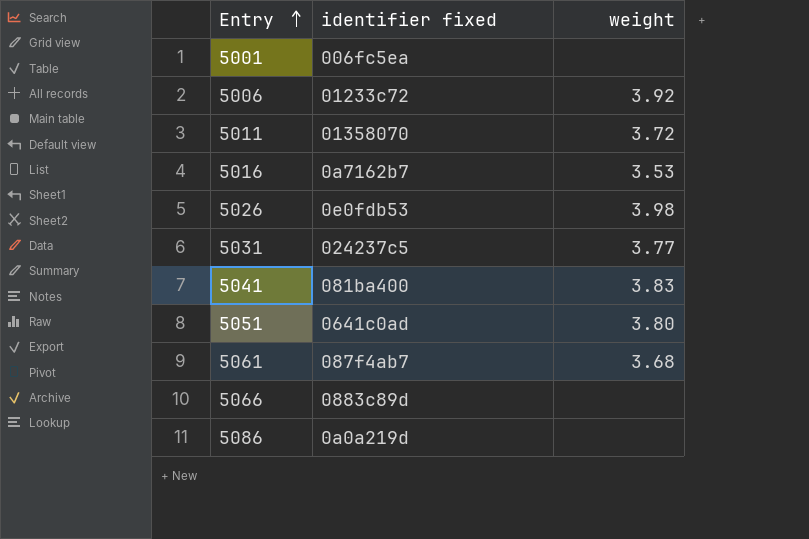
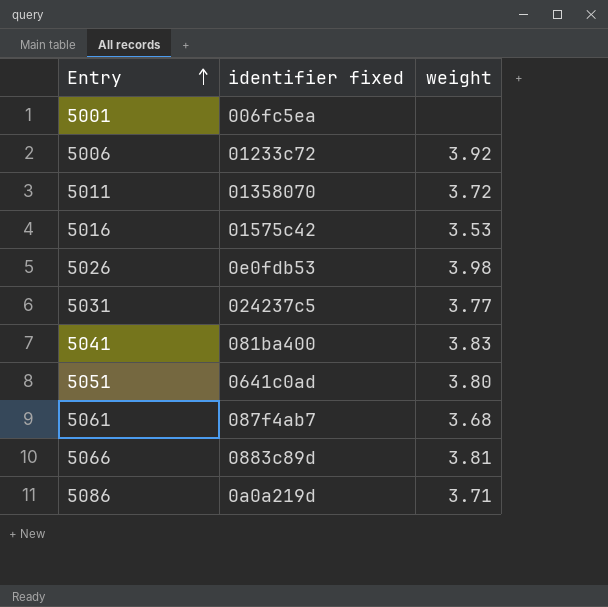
5016 | identifier fixed: 0a7162b7 -> 01575c42
5066 | weight: none -> 3.81
5086 | weight: none -> 3.71

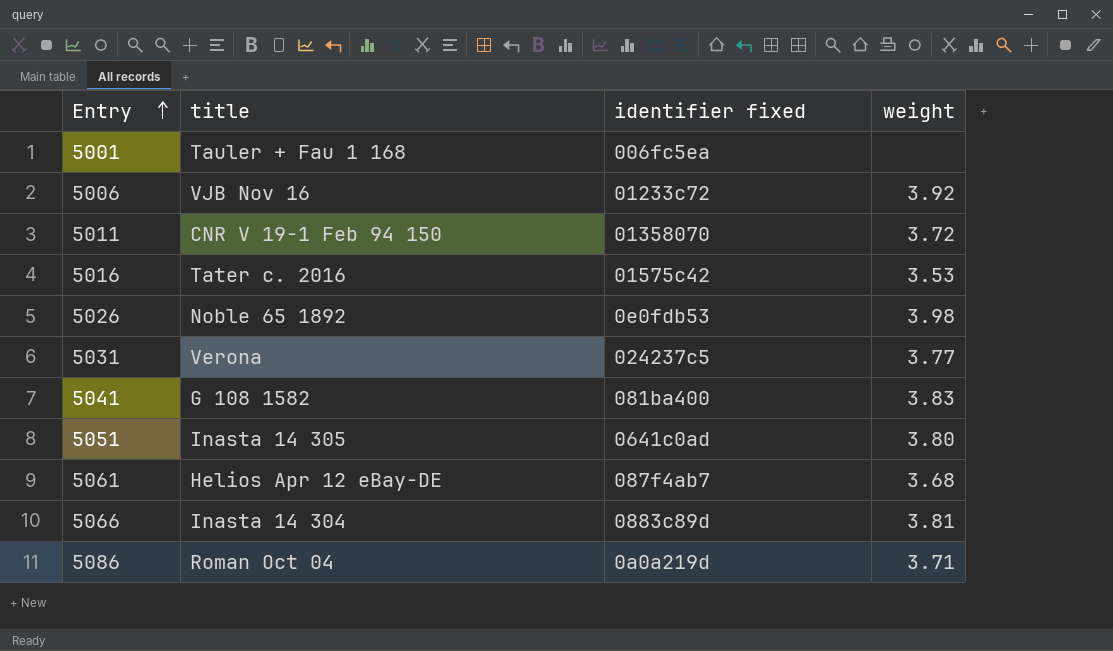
column title | position: none -> 2

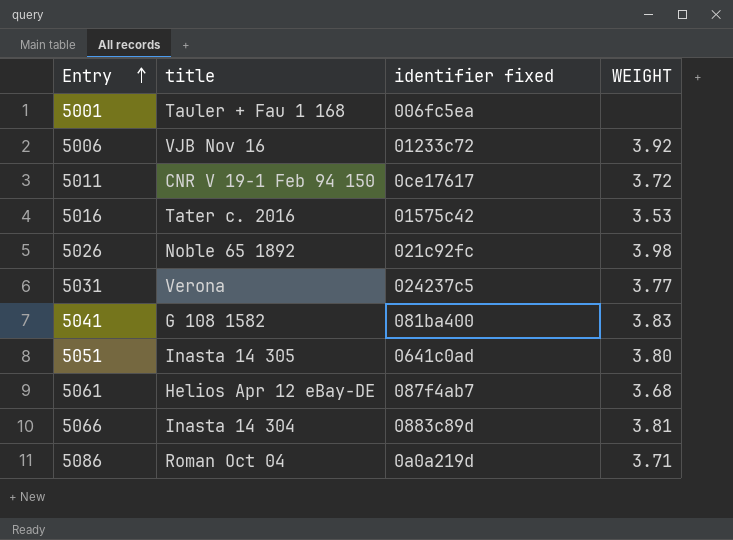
column name: weight -> WEIGHT
5011 | identifier fixed: 01358070 -> 0ce17617
5026 | identifier fixed: 0e0fdb53 -> 021c92fc

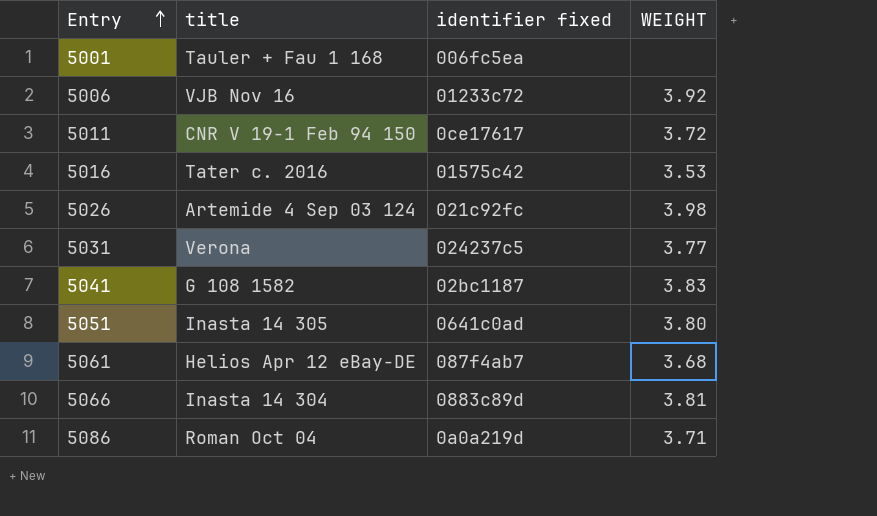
5026 | title: Noble 65 1892 -> Artemide 4 Sep 03 124
5041 | identifier fixed: 081ba400 -> 02bc1187

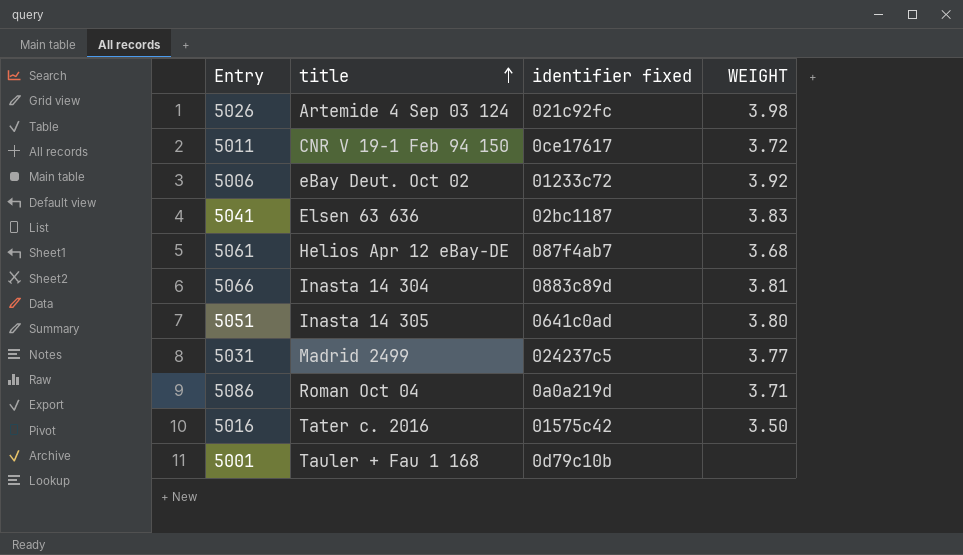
row order: Entry ascending -> title ascending
5006 | title: VJB Nov 16 -> eBay Deut. Oct 02
5041 | title: G 108 1582 -> Elsen 63 636
5031 | title: Verona -> Madrid 2499
5016 | WEIGHT: 3.53 -> 3.50
5001 | identifier fixed: 006fc5ea -> 0d79c10b

